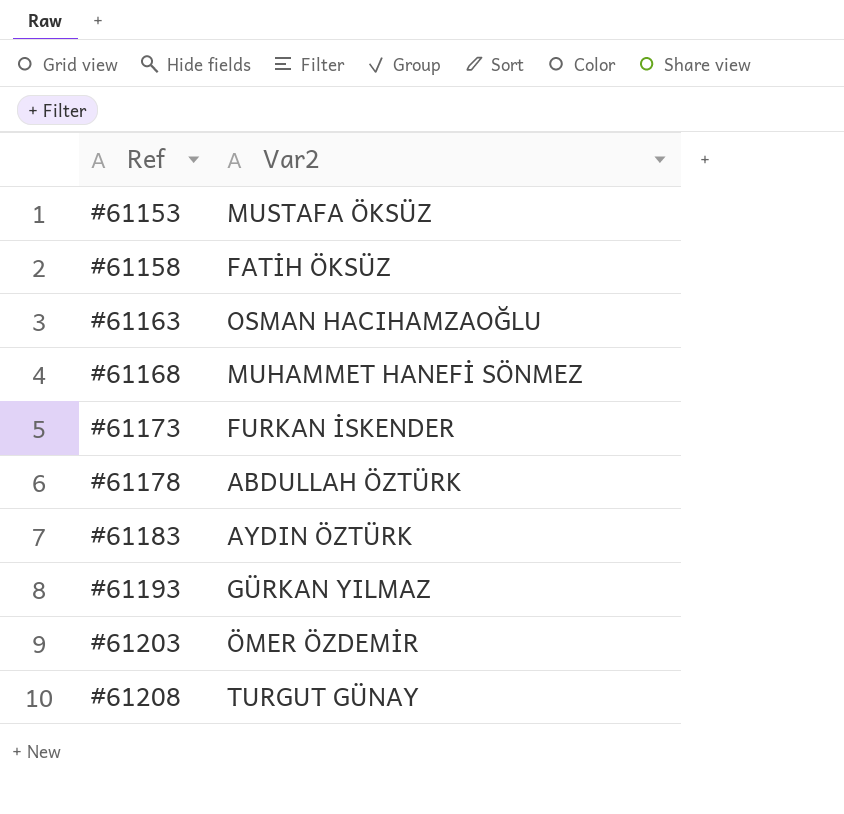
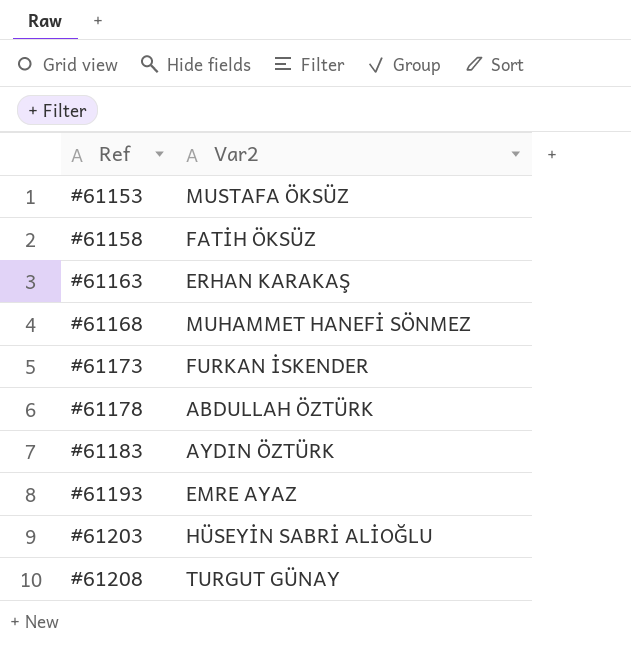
#61163 | Var2: OSMAN HACIHAMZAOĞLU -> ERHAN KARAKAŞ
#61193 | Var2: GÜRKAN YILMAZ -> EMRE AYAZ
#61203 | Var2: ÖMER ÖZDEMİR -> HÜSEYİN SABRİ ALİOĞLU

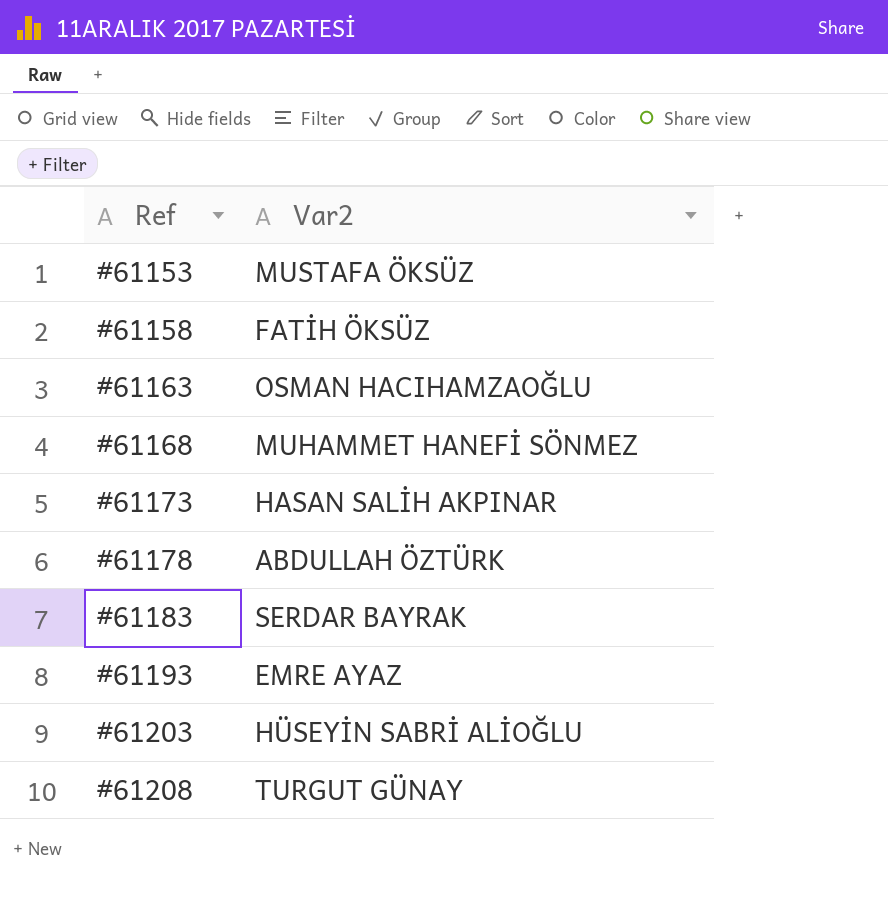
#61163 | Var2: ERHAN KARAKAŞ -> OSMAN HACIHAMZAOĞLU
#61173 | Var2: FURKAN İSKENDER -> HASAN SALİH AKPINAR
#61183 | Var2: AYDIN ÖZTÜRK -> SERDAR BAYRAK

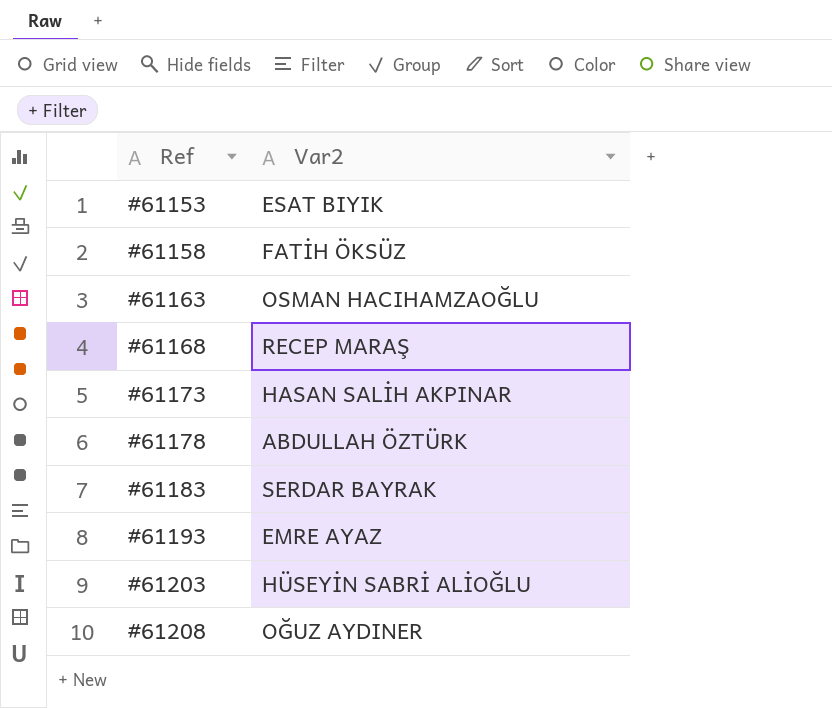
#61153 | Var2: MUSTAFA ÖKSÜZ -> ESAT BIYIK
#61168 | Var2: MUHAMMET HANEFİ SÖNMEZ -> RECEP MARAŞ
#61208 | Var2: TURGUT GÜNAY -> OĞUZ AYDINER

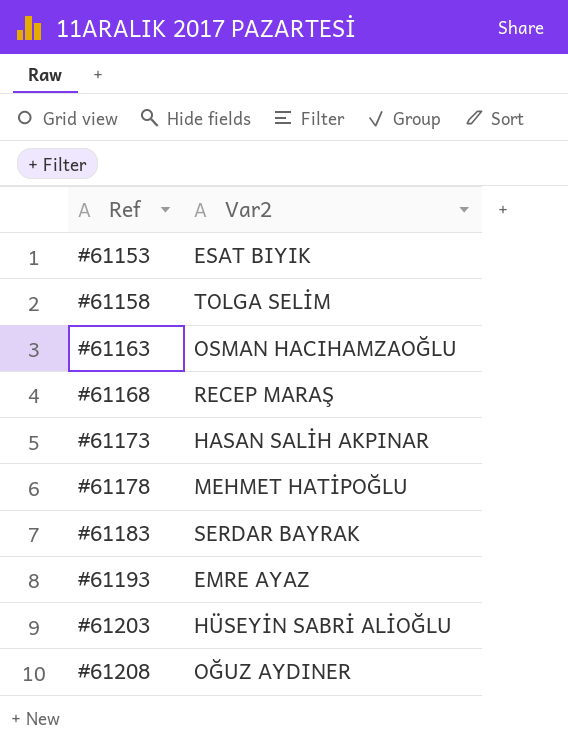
#61158 | Var2: FATİH ÖKSÜZ -> TOLGA SELİM
#61178 | Var2: ABDULLAH ÖZTÜRK -> MEHMET HATİPOĞLU

